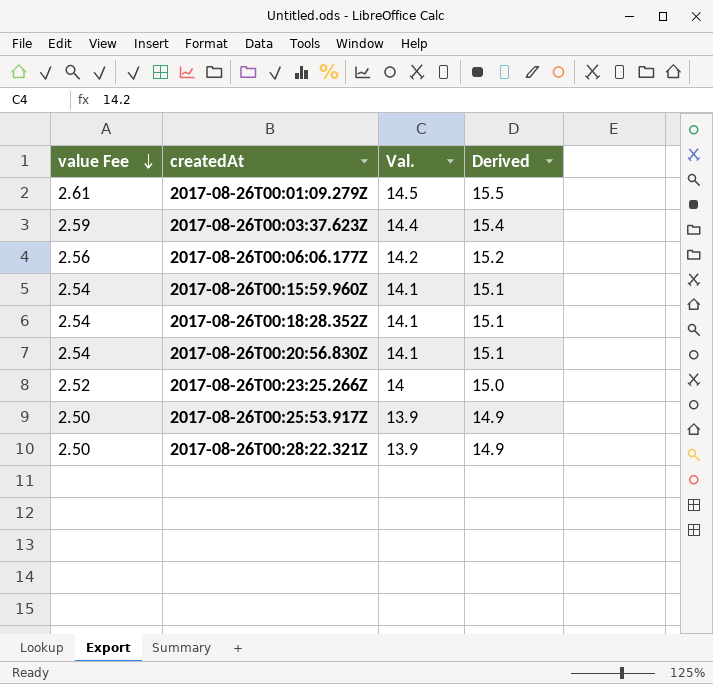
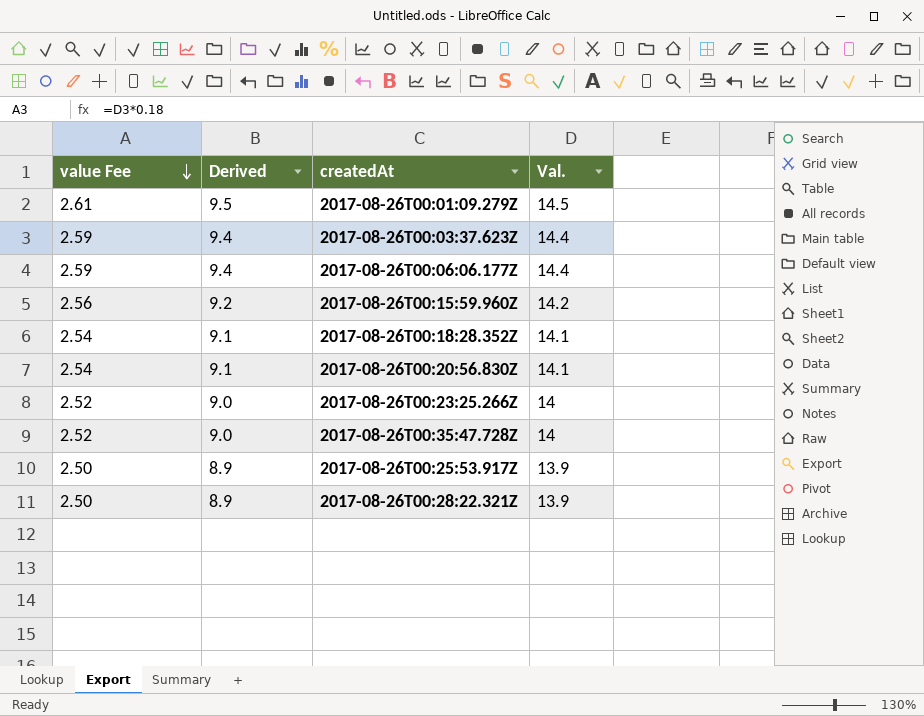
column Derived | formula: [Val.] + 1 -> [Val.] - 5
column Derived | position: 4 -> 2
2017-08-26T00:06:06.177Z | value Fee: 2.56 -> 2.59
2017-08-26T00:06:06.177Z | Val.: 14.2 -> 14.4
2017-08-26T00:15:59.960Z | value Fee: 2.54 -> 2.56
2017-08-26T00:15:59.960Z | Val.: 14.1 -> 14.2
row 2017-08-26T00:35:47.728Z: none -> 2.52 | 9.0 | 14

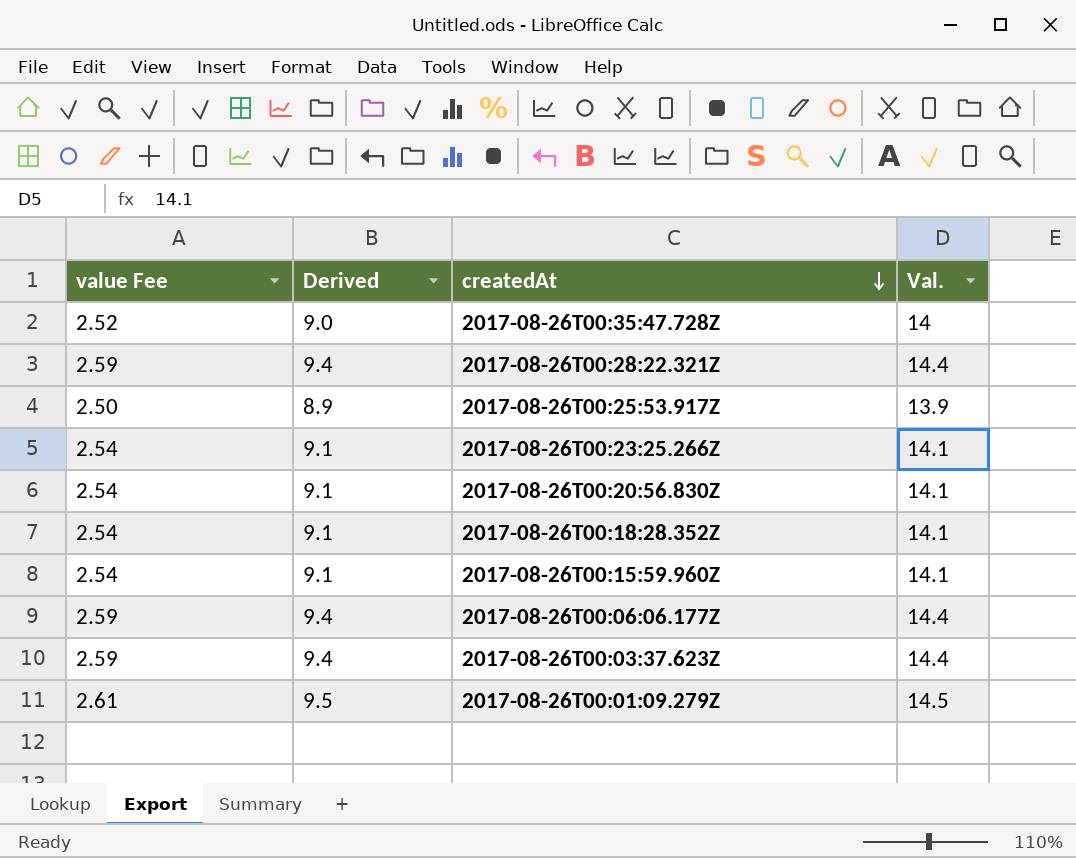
row order: value Fee descending -> createdAt descending
2017-08-26T00:28:22.321Z | value Fee: 2.50 -> 2.59
2017-08-26T00:28:22.321Z | Derived: 8.9 -> 9.4
2017-08-26T00:28:22.321Z | Val.: 13.9 -> 14.4
2017-08-26T00:23:25.266Z | value Fee: 2.52 -> 2.54
2017-08-26T00:23:25.266Z | Derived: 9.0 -> 9.1
2017-08-26T00:23:25.266Z | Val.: 14 -> 14.1
2017-08-26T00:15:59.960Z | value Fee: 2.56 -> 2.54
2017-08-26T00:15:59.960Z | Derived: 9.2 -> 9.1
2017-08-26T00:15:59.960Z | Val.: 14.2 -> 14.1

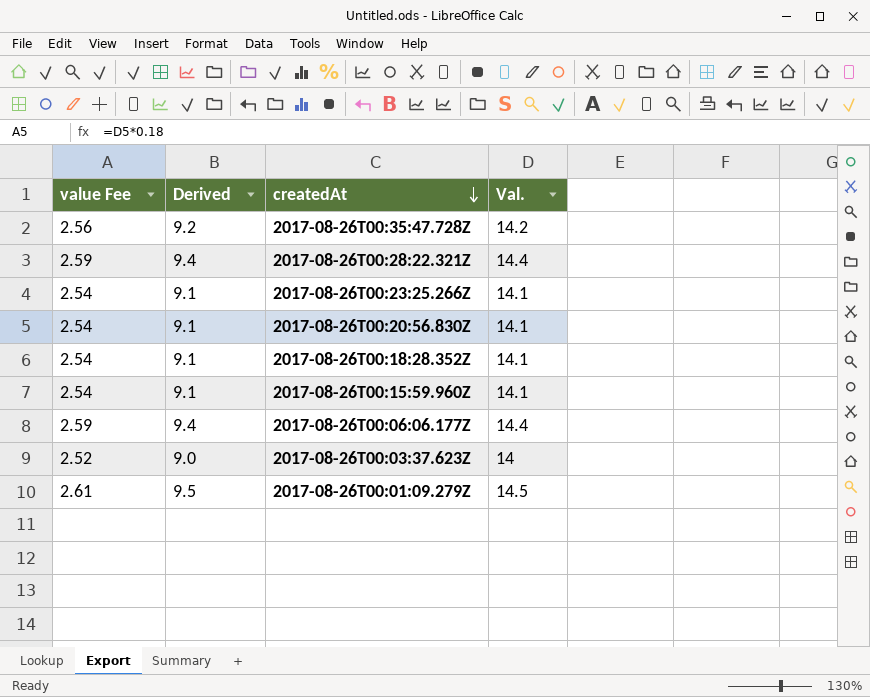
row 2017-08-26T00:25:53.917Z: 2.50 | 8.9 | 13.9 -> none
2017-08-26T00:35:47.728Z | value Fee: 2.52 -> 2.56
2017-08-26T00:35:47.728Z | Derived: 9.0 -> 9.2
2017-08-26T00:35:47.728Z | Val.: 14 -> 14.2
2017-08-26T00:03:37.623Z | value Fee: 2.59 -> 2.52
2017-08-26T00:03:37.623Z | Derived: 9.4 -> 9.0
2017-08-26T00:03:37.623Z | Val.: 14.4 -> 14

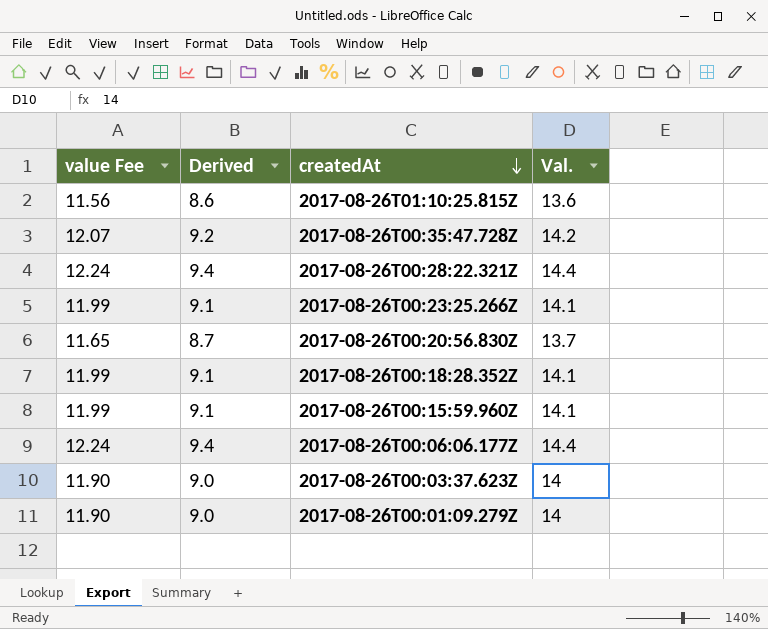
column value Fee | formula: [Val.] * 0.18 -> [Val.] * 0.85
row 2017-08-26T01:10:25.815Z: none -> 11.56 | 8.6 | 13.6
2017-08-26T00:20:56.830Z | Derived: 9.1 -> 8.7
2017-08-26T00:20:56.830Z | Val.: 14.1 -> 13.7
2017-08-26T00:01:09.279Z | Derived: 9.5 -> 9.0
2017-08-26T00:01:09.279Z | Val.: 14.5 -> 14

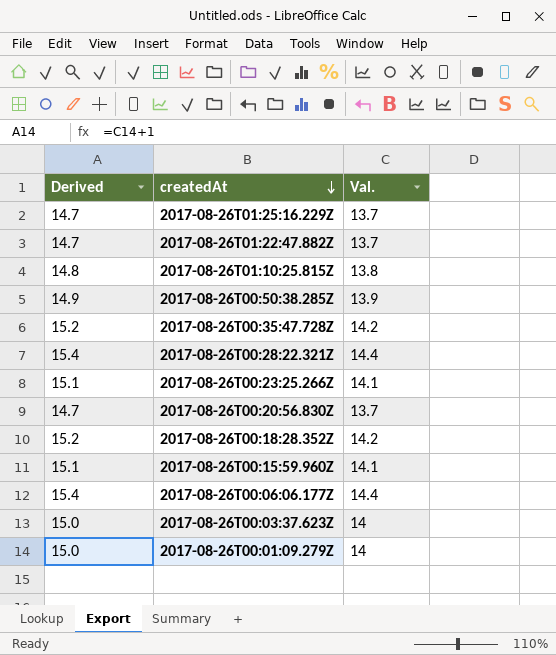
column value Fee | formula: [Val.] * 0.85 -> none
column Derived | formula: [Val.] - 5 -> [Val.] + 1
row 2017-08-26T01:25:16.229Z: none -> 14.7 | 13.7
row 2017-08-26T01:22:47.882Z: none -> 14.7 | 13.7
2017-08-26T01:10:25.815Z | Val.: 13.6 -> 13.8
row 2017-08-26T00:50:38.285Z: none -> 14.9 | 13.9
2017-08-26T00:18:28.352Z | Val.: 14.1 -> 14.2

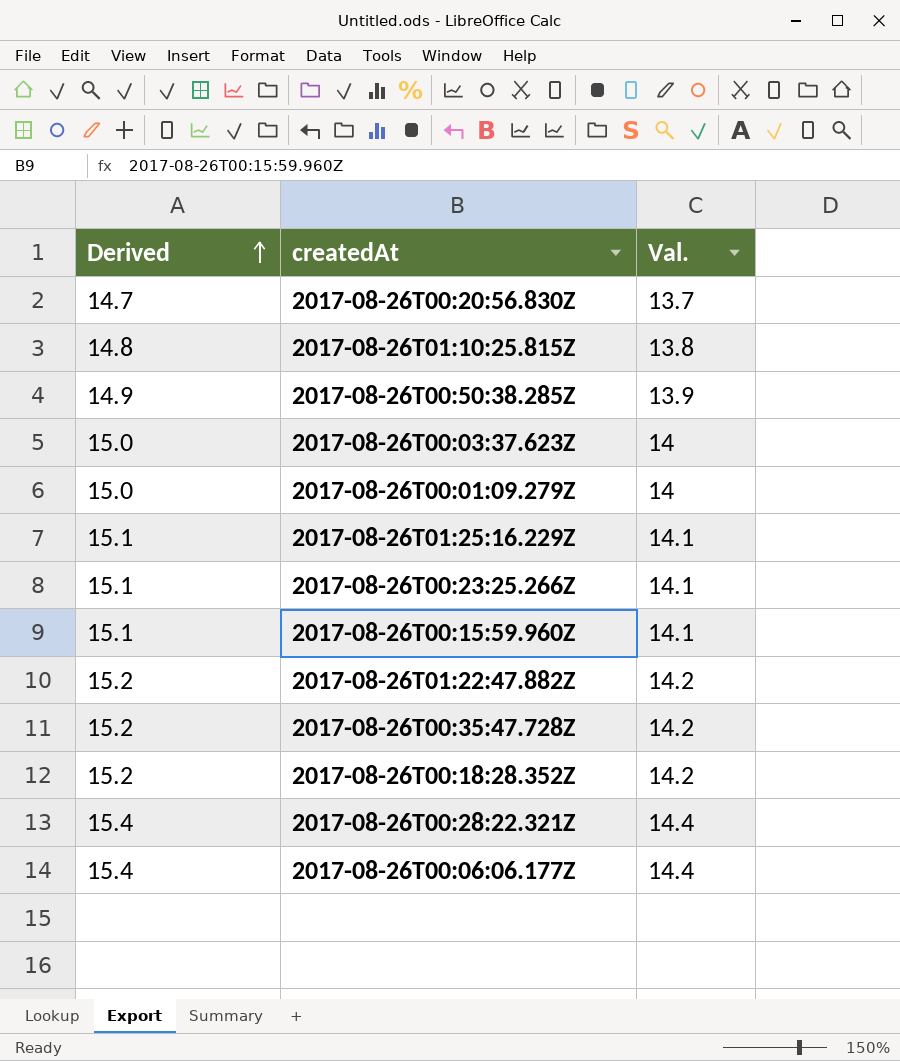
row order: createdAt descending -> Derived ascending
2017-08-26T01:25:16.229Z | Derived: 14.7 -> 15.1
2017-08-26T01:25:16.229Z | Val.: 13.7 -> 14.1
2017-08-26T01:22:47.882Z | Derived: 14.7 -> 15.2
2017-08-26T01:22:47.882Z | Val.: 13.7 -> 14.2

